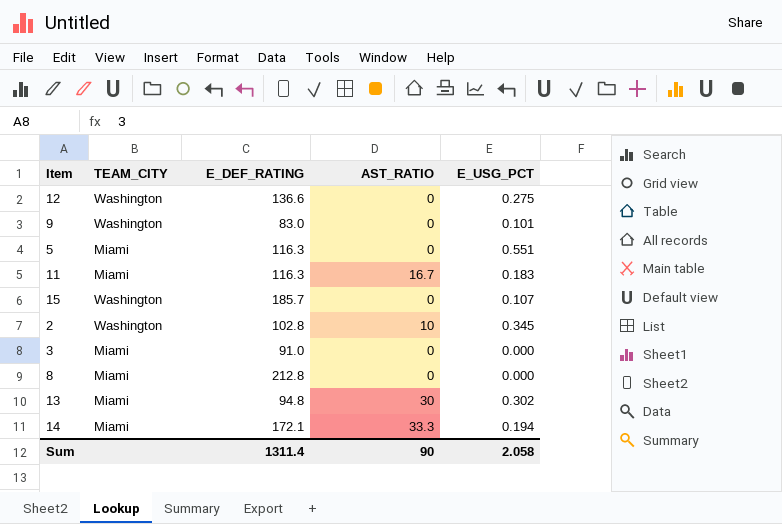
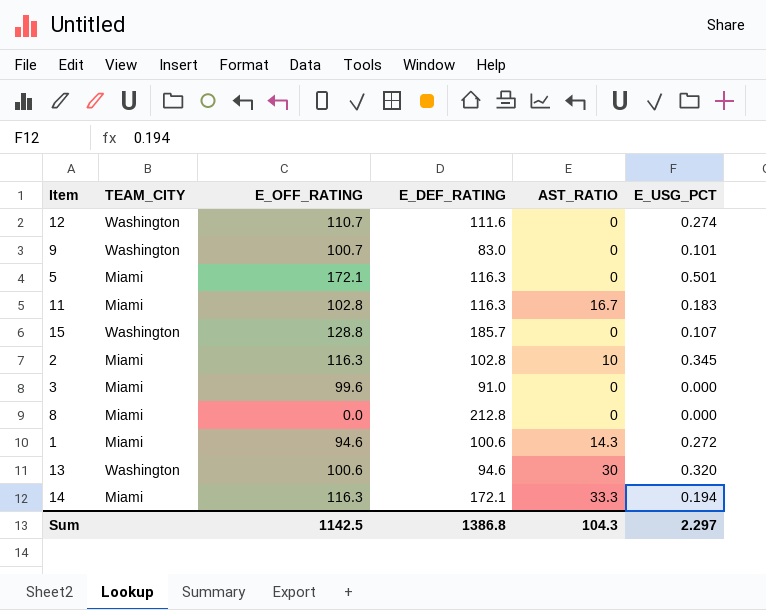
column E_OFF_RATING | position: none -> 3
12 | E_DEF_RATING: 136.6 -> 111.6
12 | E_USG_PCT: 0.275 -> 0.274
5 | E_USG_PCT: 0.551 -> 0.501
2 | TEAM_CITY: Washington -> Miami
row 1: none -> Miami | 94.6 | 100.6 | 14.3 | 0.272
13 | TEAM_CITY: Miami -> Washington
13 | E_DEF_RATING: 94.8 -> 94.6
13 | E_USG_PCT: 0.302 -> 0.320
Sum | E_DEF_RATING: 1311.4 -> 1386.8
Sum | AST_RATIO: 90 -> 104.3
Sum | E_USG_PCT: 2.058 -> 2.297

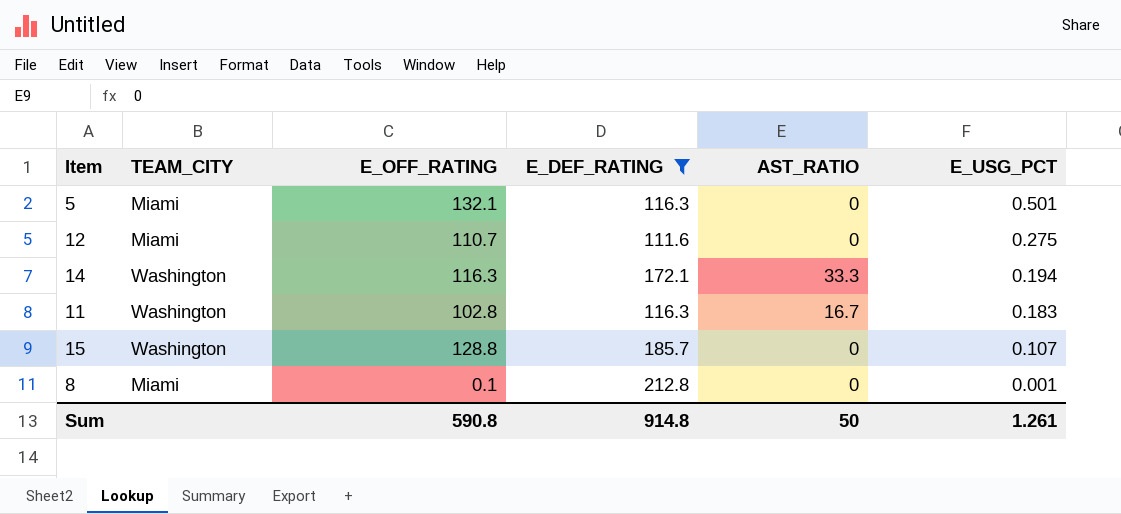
filter: none -> E_DEF_RATING >= 111.6
row order: none -> E_USG_PCT descending
5 | E_OFF_RATING: 172.1 -> 132.1
12 | TEAM_CITY: Washington -> Miami
12 | E_USG_PCT: 0.274 -> 0.275
14 | TEAM_CITY: Miami -> Washington
11 | TEAM_CITY: Miami -> Washington
8 | E_OFF_RATING: 0.0 -> 0.1
8 | E_USG_PCT: 0.000 -> 0.001
Sum | E_OFF_RATING: 1142.5 -> 590.8
Sum | E_DEF_RATING: 1386.8 -> 914.8
Sum | AST_RATIO: 104.3 -> 50
Sum | E_USG_PCT: 2.297 -> 1.261

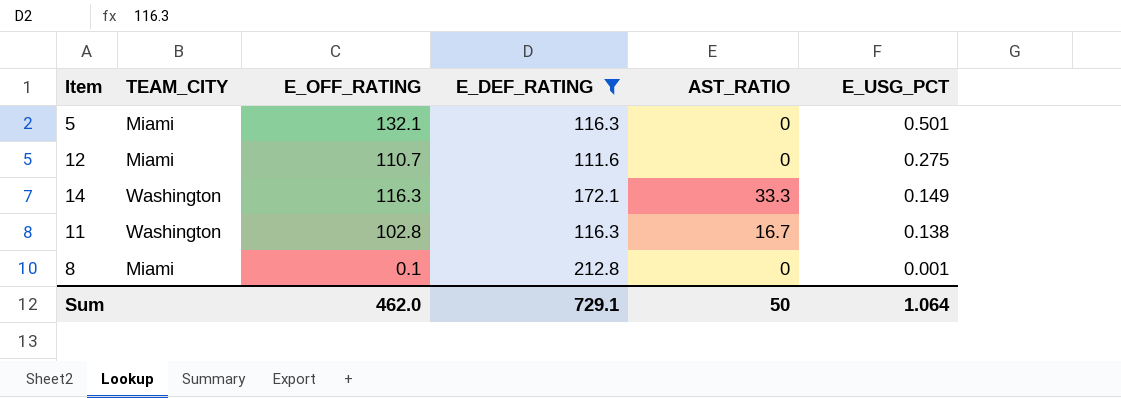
row 15: Washington | 128.8 | 185.7 | 0 | 0.107 -> none
14 | E_USG_PCT: 0.194 -> 0.149
11 | E_USG_PCT: 0.183 -> 0.138
Sum | E_OFF_RATING: 590.8 -> 462.0
Sum | E_DEF_RATING: 914.8 -> 729.1
Sum | E_USG_PCT: 1.261 -> 1.064

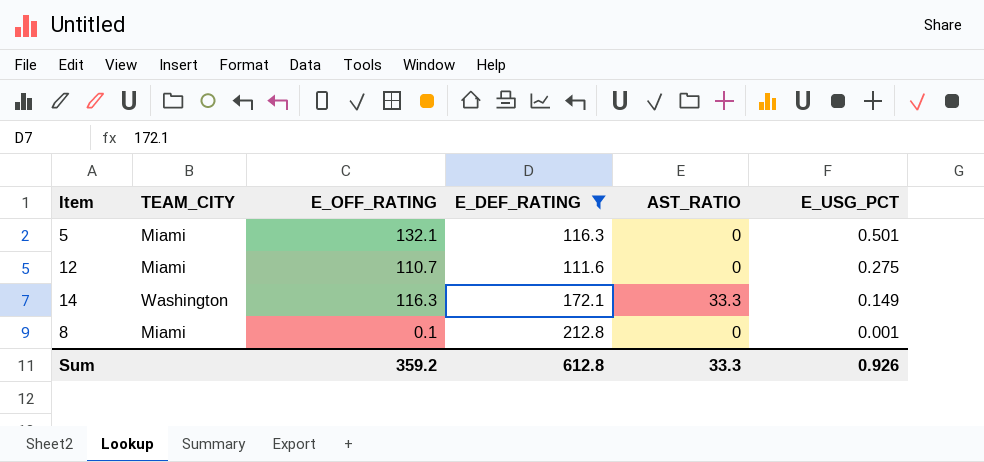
row 11: Washington | 102.8 | 116.3 | 16.7 | 0.138 -> none
Sum | E_OFF_RATING: 462.0 -> 359.2
Sum | E_DEF_RATING: 729.1 -> 612.8
Sum | AST_RATIO: 50 -> 33.3
Sum | E_USG_PCT: 1.064 -> 0.926

